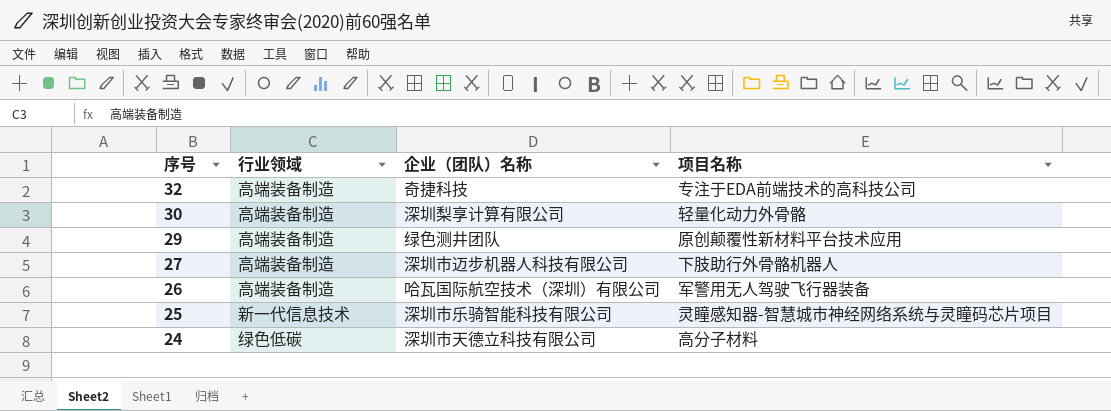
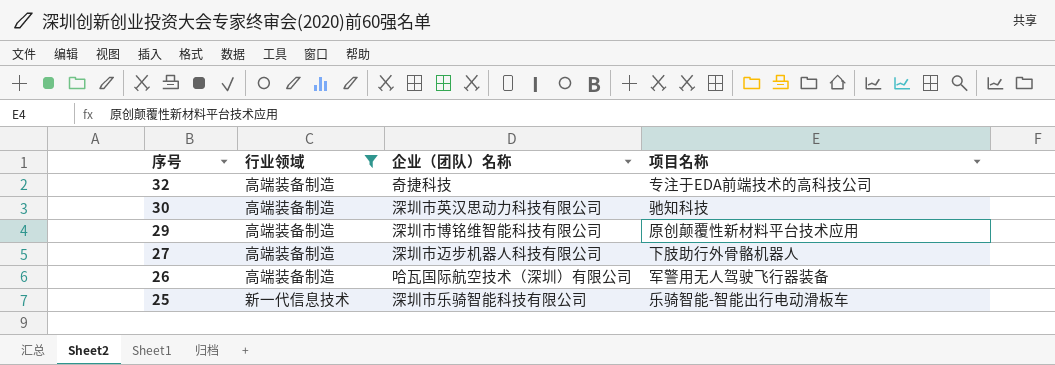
filter: none -> 行业领域 != 绿色低碳
30 | 企业（团队）名称: 深圳梨享计算有限公司 -> 深圳市英汉思动力科技有限公司
30 | 项目名称: 轻量化动力外骨骼 -> 驰知科技
29 | 企业（团队）名称: 绿色测井团队 -> 深圳市博铭维智能科技有限公司
25 | 项目名称: 灵瞳感知器-智慧城市神经网络系统与灵瞳码芯片项目 -> 乐骑智能-智能出行电动滑板车

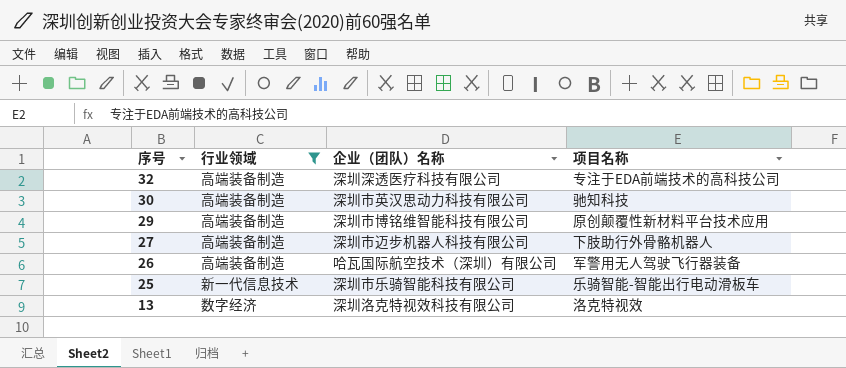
32 | 企业（团队）名称: 奇捷科技 -> 深圳深透医疗科技有限公司
row 13: none -> 数字经济 | 深圳洛克特视效科技有限公司 | 洛克特视效

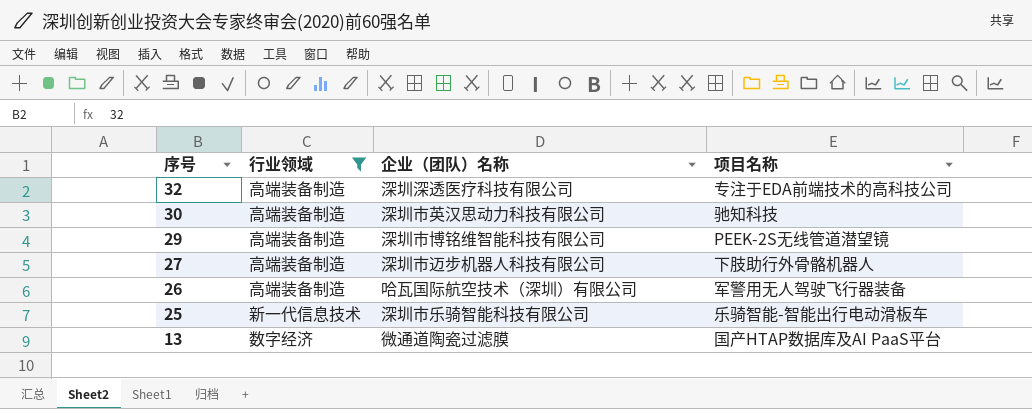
29 | 项目名称: 原创颠覆性新材料平台技术应用 -> PEEK-2S无线管道潜望镜
13 | 企业（团队）名称: 深圳洛克特视效科技有限公司 -> 微通道陶瓷过滤膜
13 | 项目名称: 洛克特视效 -> 国产HTAP数据库及AI PaaS平台

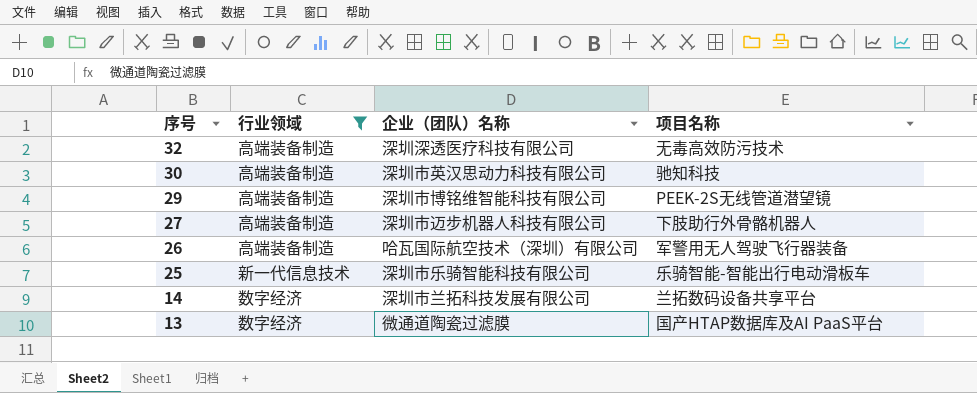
32 | 项目名称: 专注于EDA前端技术的高科技公司 -> 无毒高效防污技术
row 14: none -> 数字经济 | 深圳市兰拓科技发展有限公司 | 兰拓数码设备共享平台

